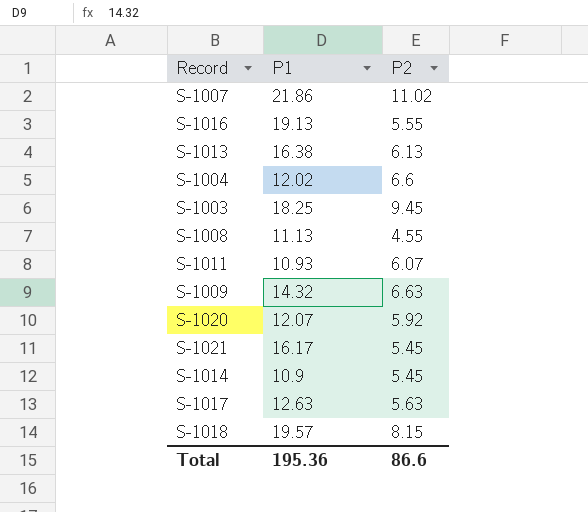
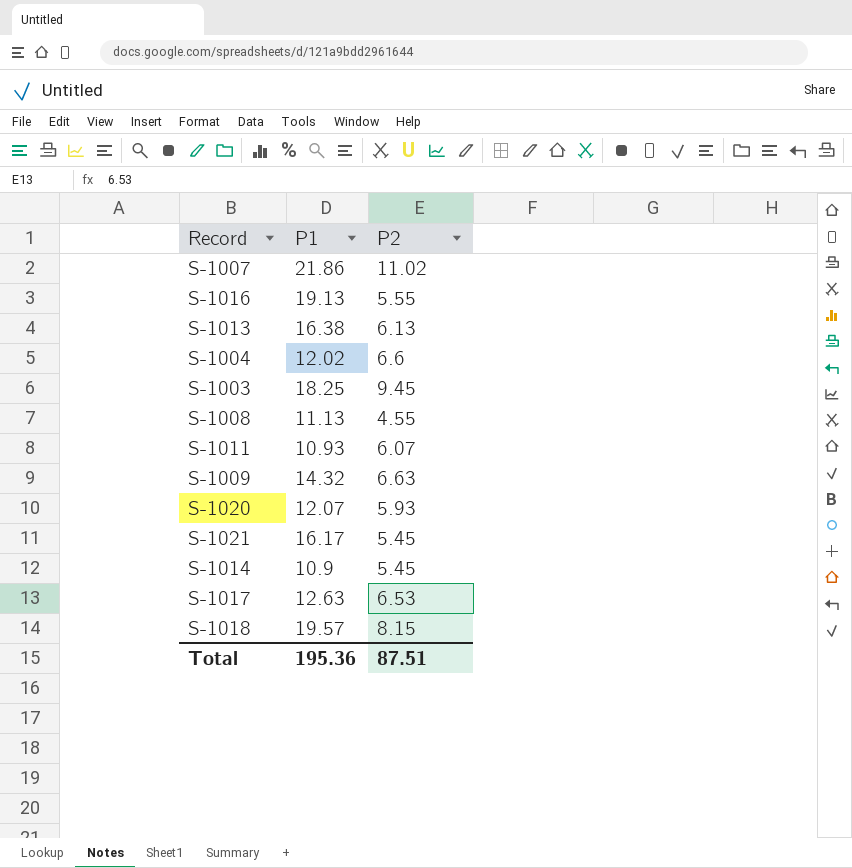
S-1020 | P2: 5.92 -> 5.93
S-1017 | P2: 5.63 -> 6.53
Total | P2: 86.6 -> 87.51

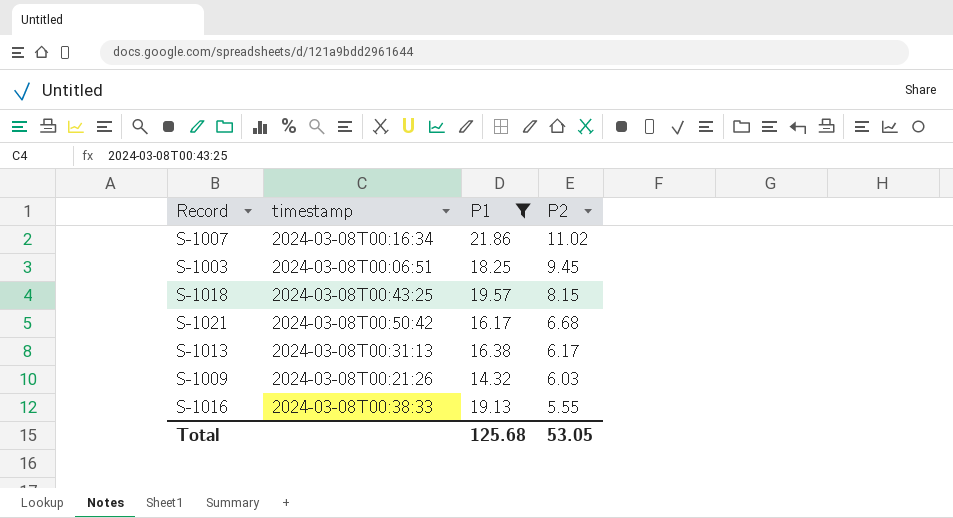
filter: none -> P1 >= 14.32
row order: none -> P2 descending
column timestamp | position: none -> 2
S-1021 | P2: 5.45 -> 6.68
S-1013 | P2: 6.13 -> 6.17
S-1009 | P2: 6.63 -> 6.03
Total | P1: 195.36 -> 125.68
Total | P2: 87.51 -> 53.05

